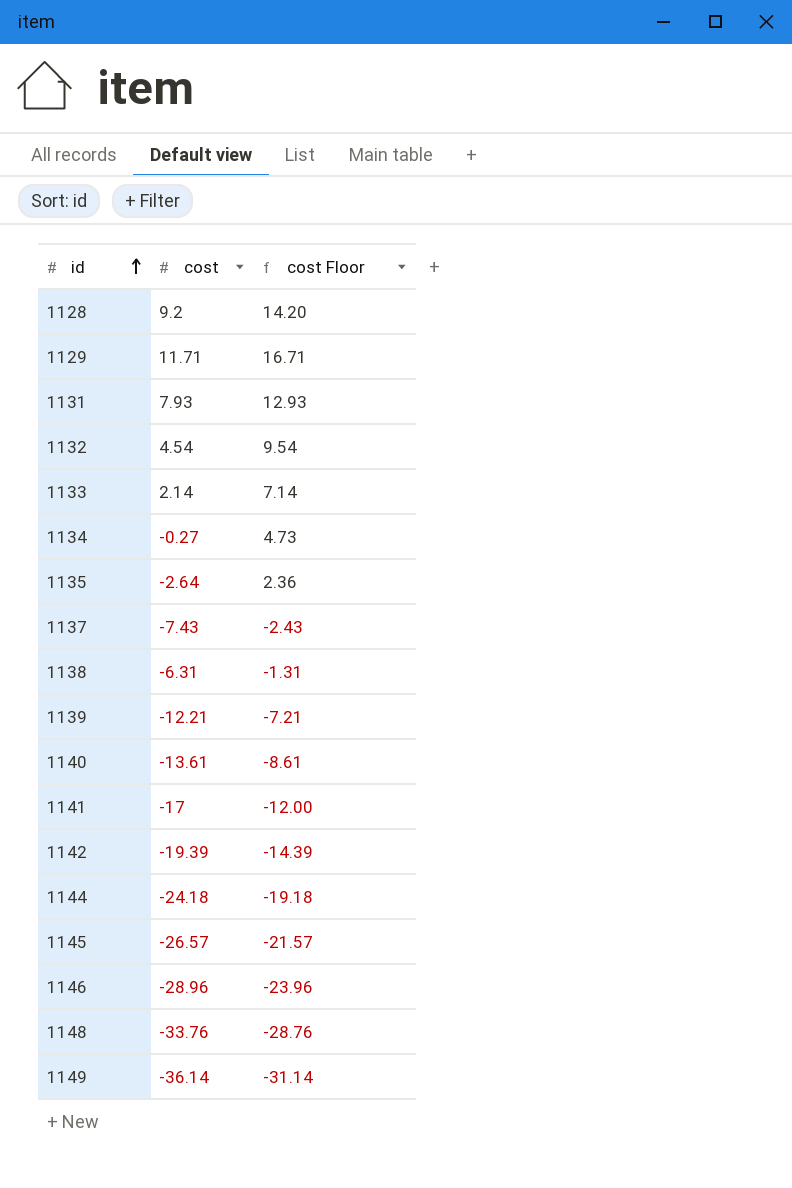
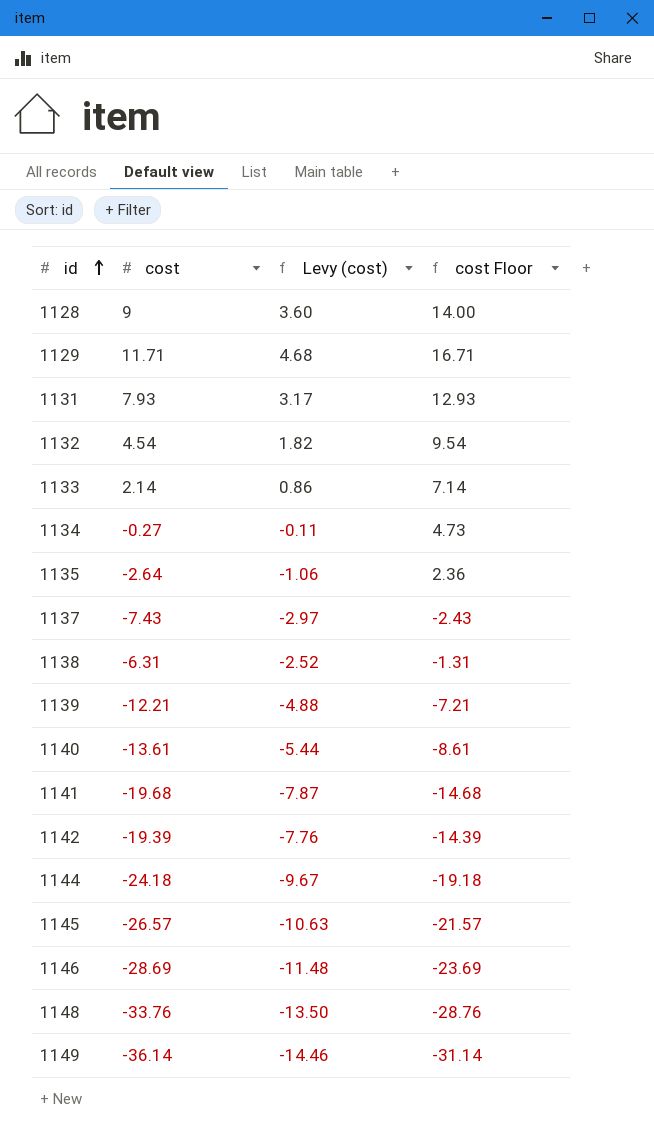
column Levy (cost) | formula: none -> [cost] * 0.4
1128 | cost: 9.2 -> 9
1128 | cost Floor: 14.20 -> 14.00
1141 | cost: -17 -> -19.68
1141 | cost Floor: -12.00 -> -14.68
1146 | cost: -28.96 -> -28.69
1146 | cost Floor: -23.96 -> -23.69

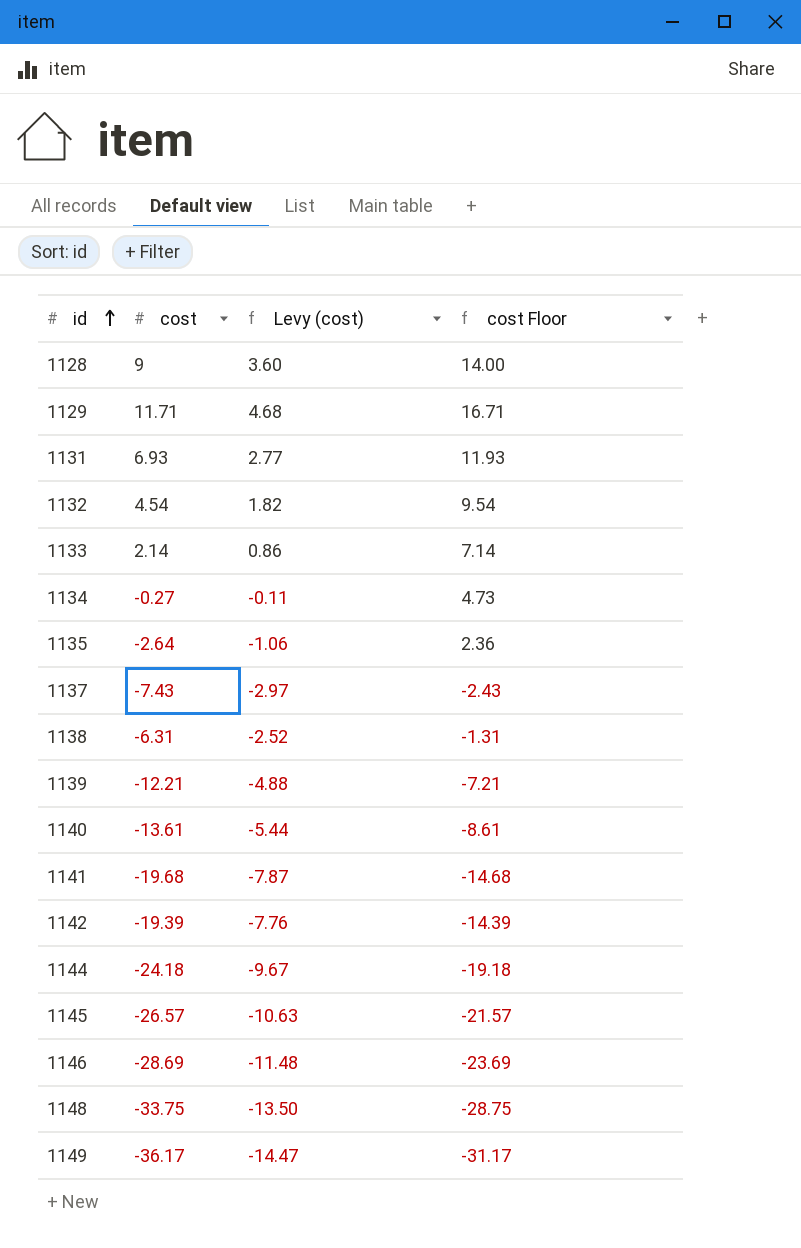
1131 | cost: 7.93 -> 6.93
1131 | Levy (cost): 3.17 -> 2.77
1131 | cost Floor: 12.93 -> 11.93
1148 | cost: -33.76 -> -33.75
1148 | cost Floor: -28.76 -> -28.75
1149 | cost: -36.14 -> -36.17
1149 | Levy (cost): -14.46 -> -14.47
1149 | cost Floor: -31.14 -> -31.17

